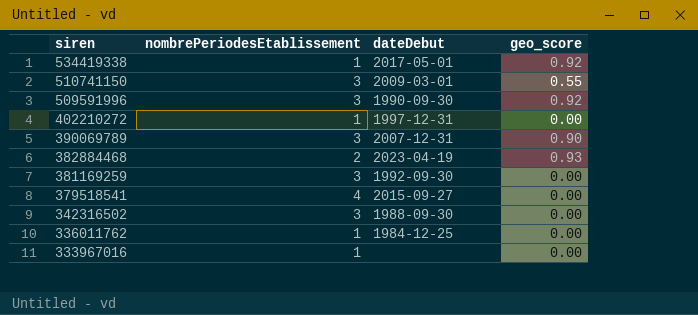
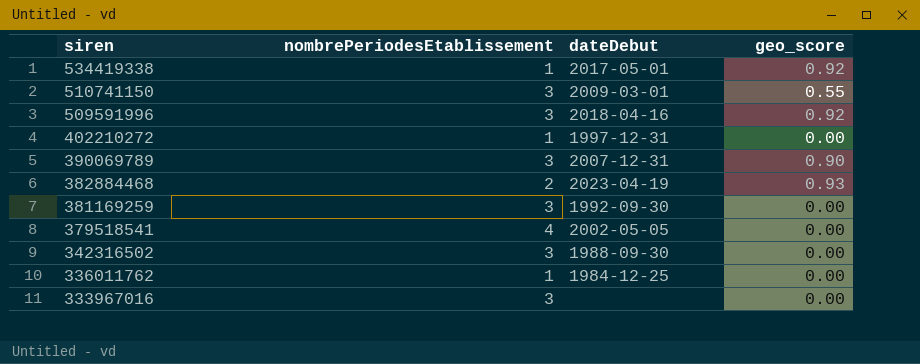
509591996 | dateDebut: 1990-09-30 -> 2018-04-16
379518541 | dateDebut: 2015-09-27 -> 2002-05-05
333967016 | nombrePeriodesEtablissement: 1 -> 3

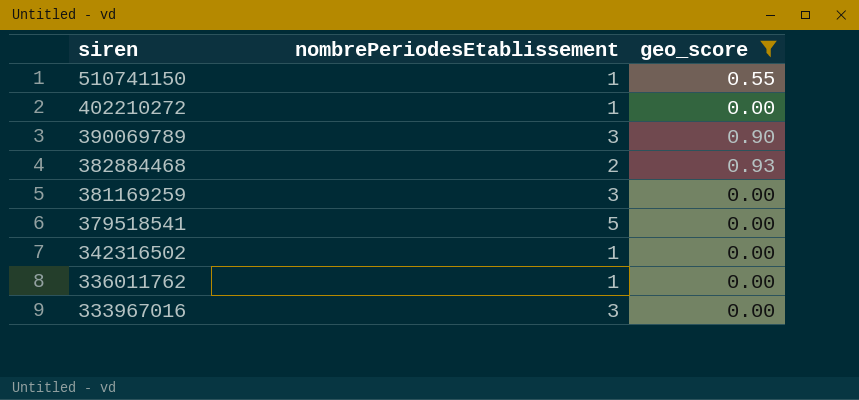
filter: none -> geo_score != 0.92
column dateDebut | position: 3 -> none
510741150 | nombrePeriodesEtablissement: 3 -> 1
379518541 | nombrePeriodesEtablissement: 4 -> 5
342316502 | nombrePeriodesEtablissement: 3 -> 1

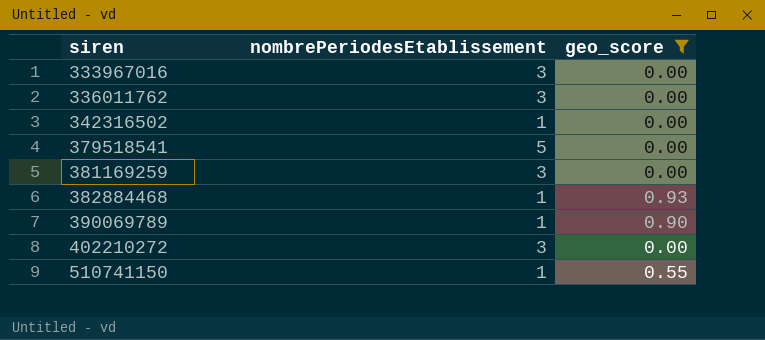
row order: siren descending -> siren ascending
336011762 | nombrePeriodesEtablissement: 1 -> 3
382884468 | nombrePeriodesEtablissement: 2 -> 1
390069789 | nombrePeriodesEtablissement: 3 -> 1
402210272 | nombrePeriodesEtablissement: 1 -> 3

